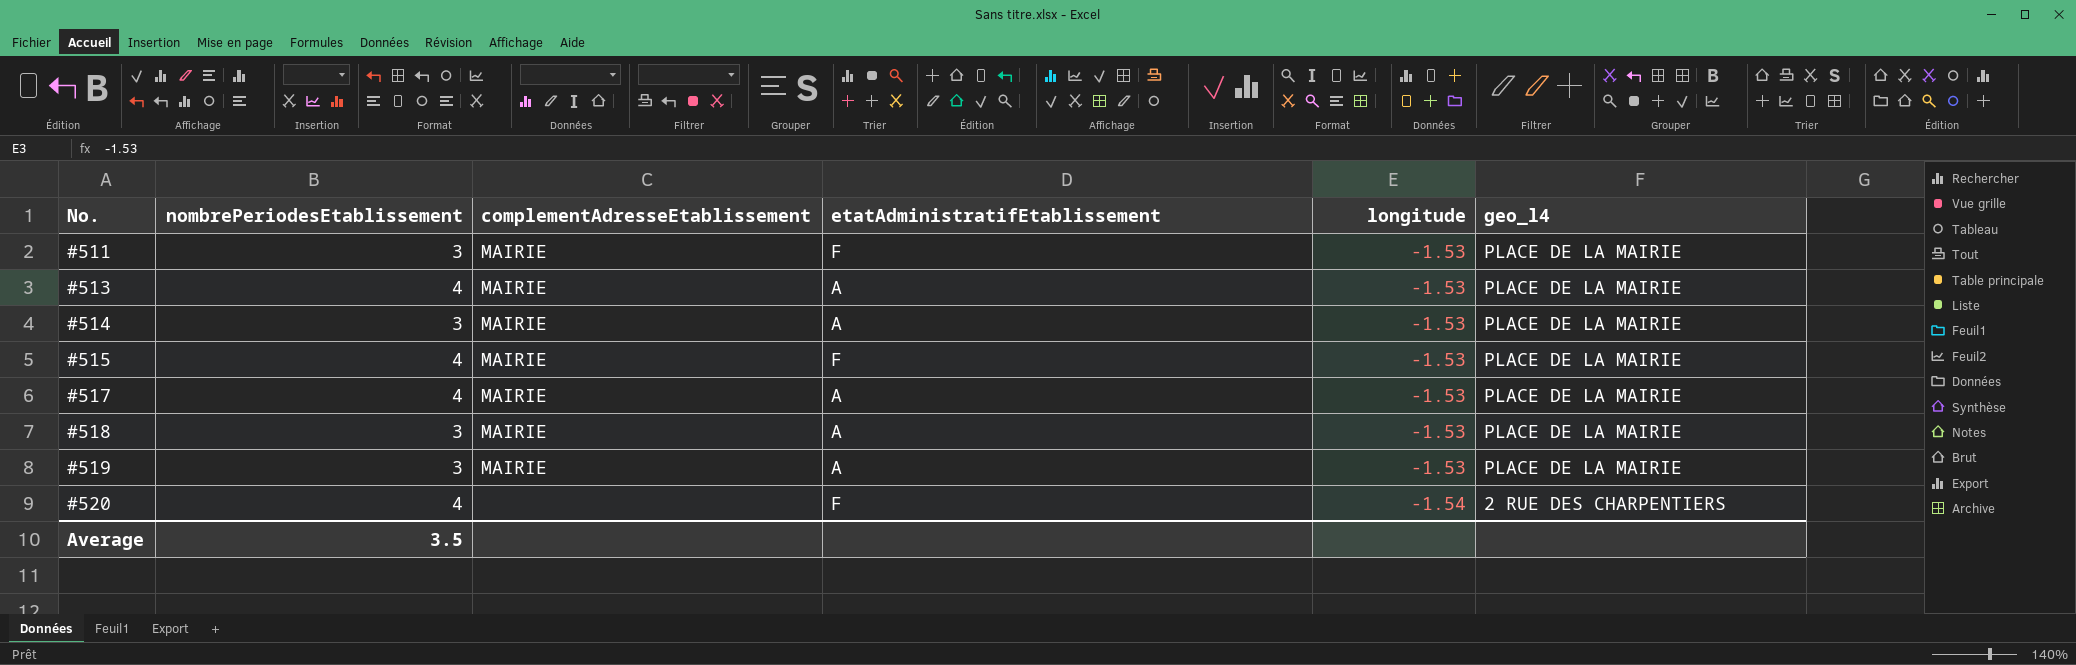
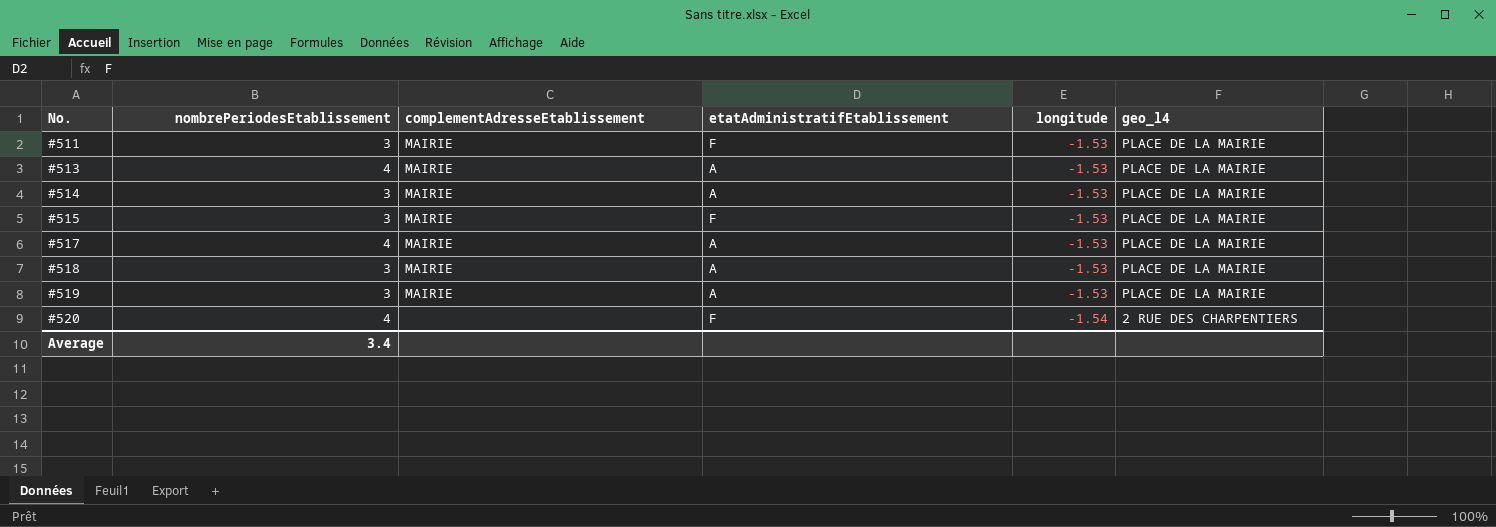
#515 | nombrePeriodesEtablissement: 4 -> 3
Average | nombrePeriodesEtablissement: 3.5 -> 3.4

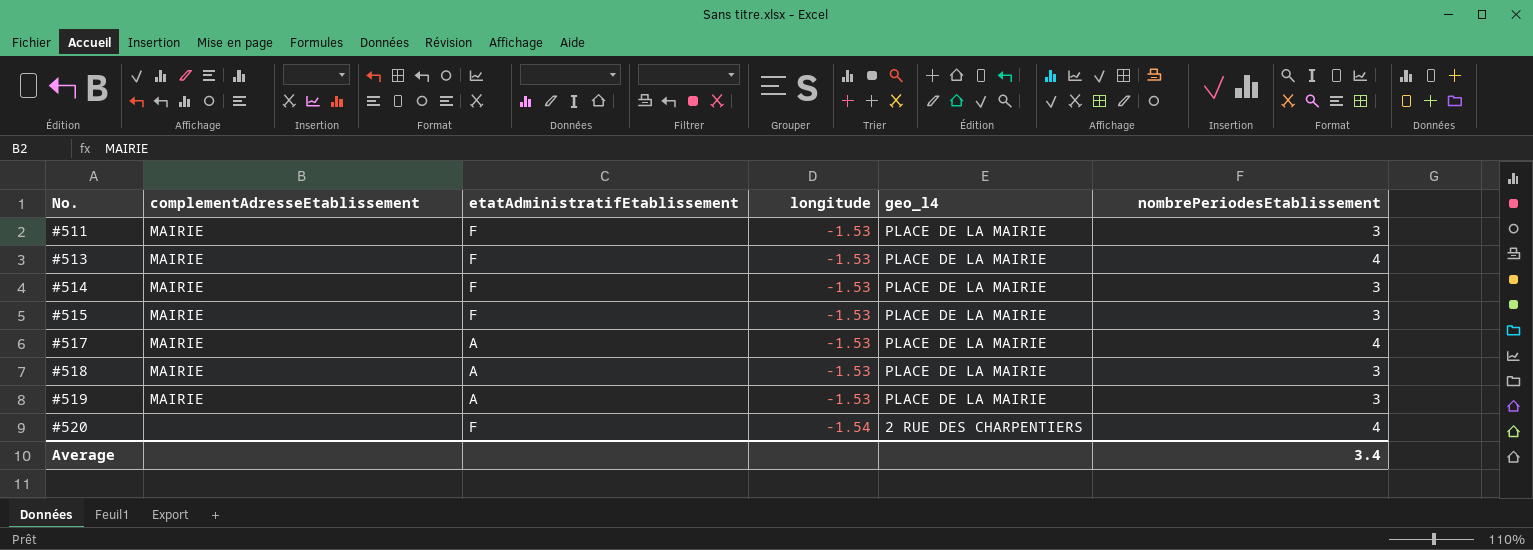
column nombrePeriodesEtablissement | position: 2 -> 6
#513 | etatAdministratifEtablissement: A -> F
#514 | etatAdministratifEtablissement: A -> F

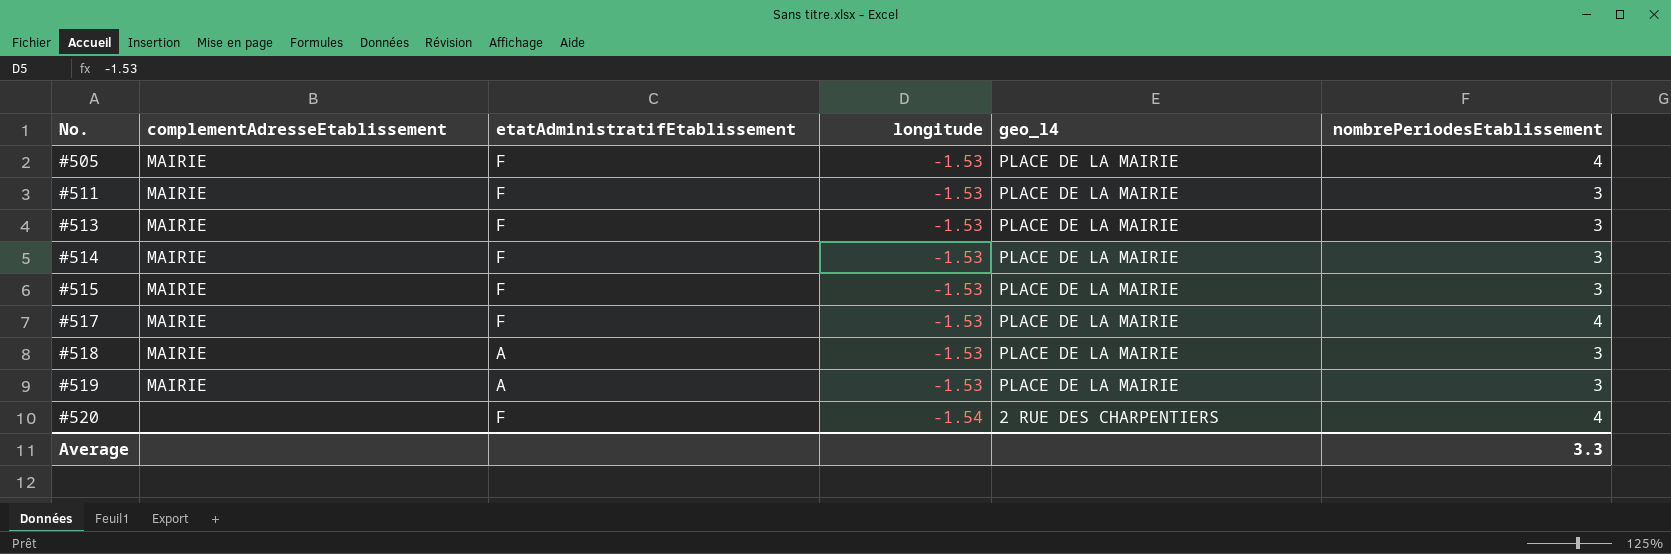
row #505: none -> MAIRIE | F | -1.53 | PLACE DE LA MAIRIE | 4
#513 | nombrePeriodesEtablissement: 4 -> 3
#517 | etatAdministratifEtablissement: A -> F
Average | nombrePeriodesEtablissement: 3.4 -> 3.3

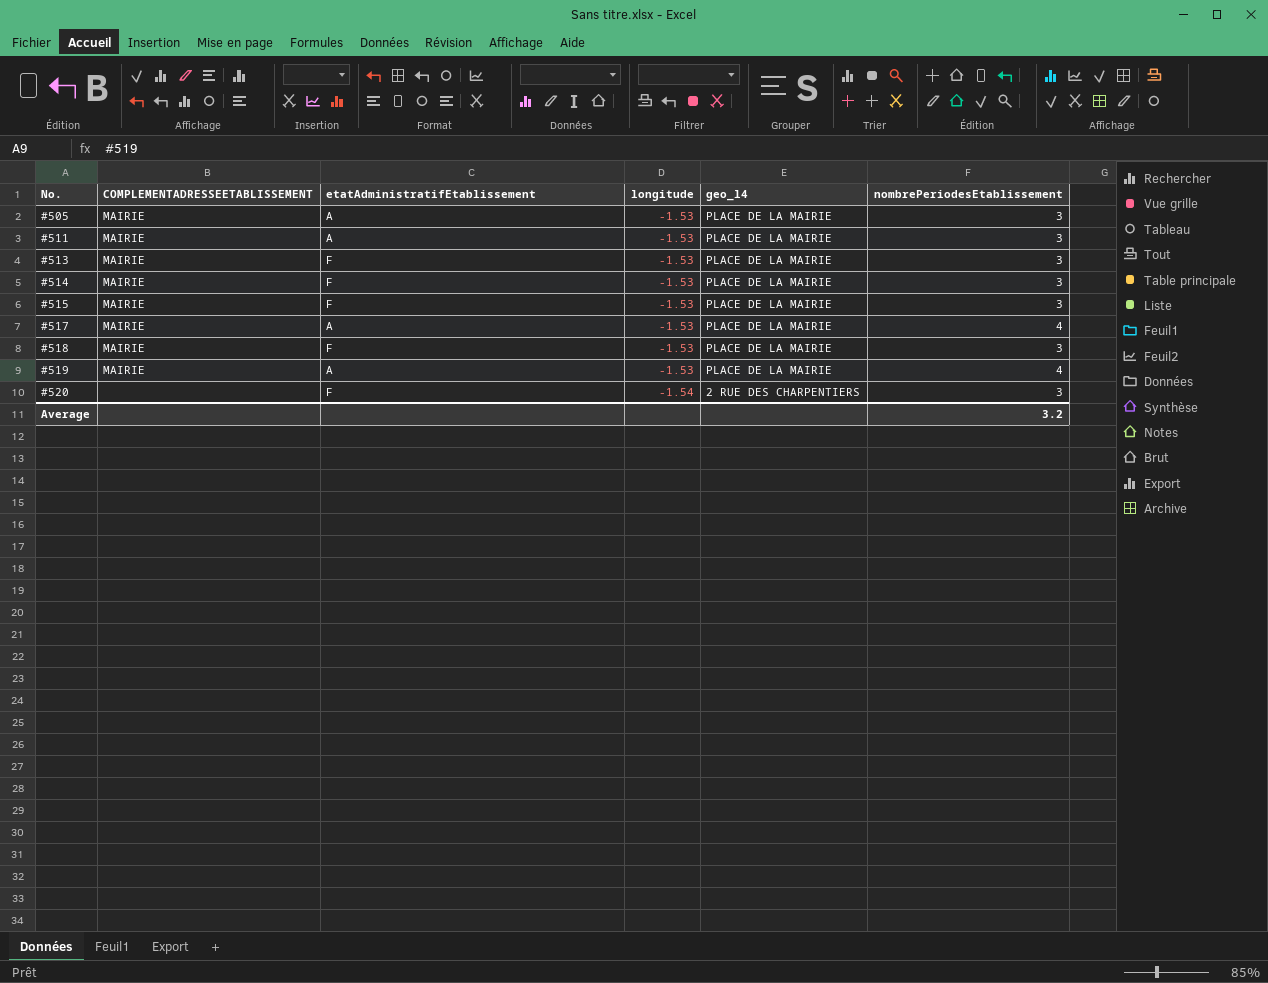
column name: complementAdresseEtablissement -> COMPLEMENTADRESSEETABLISSEMENT
#505 | etatAdministratifEtablissement: F -> A
#505 | nombrePeriodesEtablissement: 4 -> 3
#511 | etatAdministratifEtablissement: F -> A
#517 | etatAdministratifEtablissement: F -> A
#518 | etatAdministratifEtablissement: A -> F
#519 | nombrePeriodesEtablissement: 3 -> 4
#520 | nombrePeriodesEtablissement: 4 -> 3
Average | nombrePeriodesEtablissement: 3.3 -> 3.2

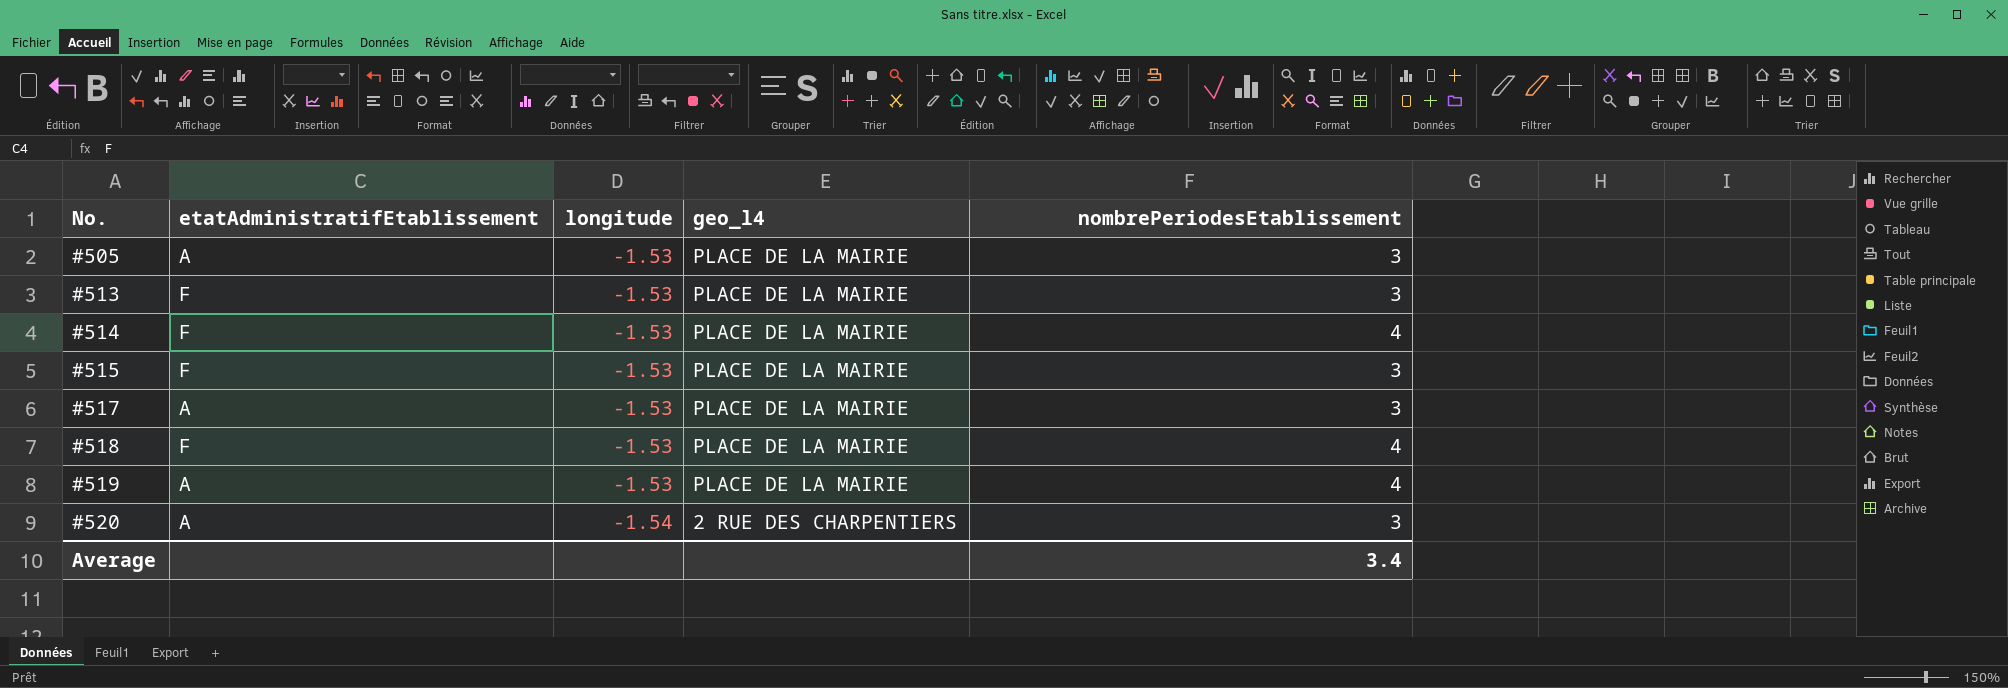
column COMPLEMENTADRESSEETABLISSEMENT | position: 2 -> none
row #511: MAIRIE | A | -1.53 | PLACE DE LA MAIRIE | 3 -> none
#514 | nombrePeriodesEtablissement: 3 -> 4
#517 | nombrePeriodesEtablissement: 4 -> 3
#518 | nombrePeriodesEtablissement: 3 -> 4
#520 | etatAdministratifEtablissement: F -> A
Average | nombrePeriodesEtablissement: 3.2 -> 3.4

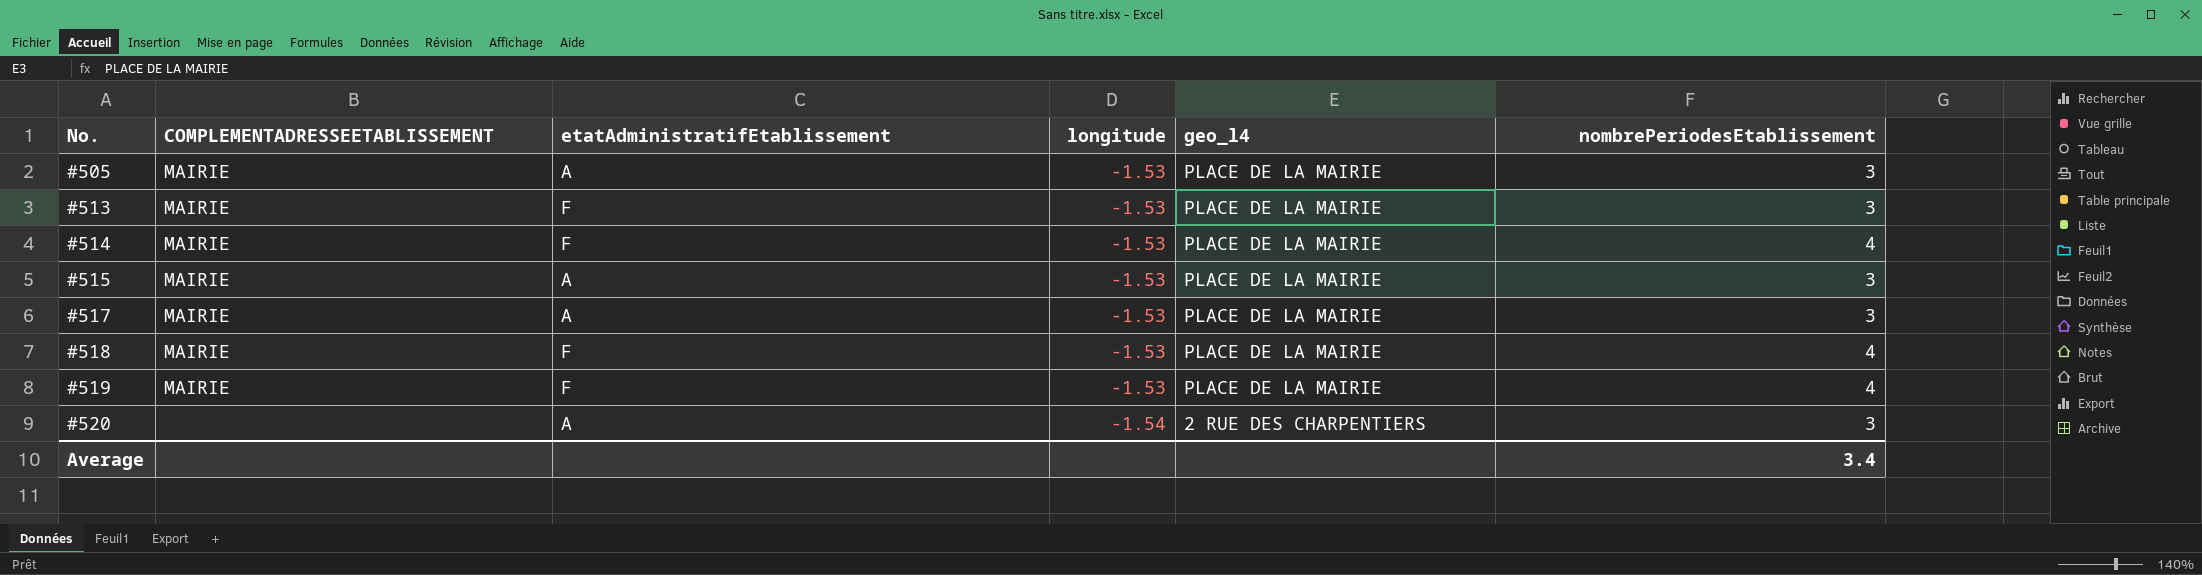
column COMPLEMENTADRESSEETABLISSEMENT | position: none -> 2
#515 | etatAdministratifEtablissement: F -> A
#519 | etatAdministratifEtablissement: A -> F

